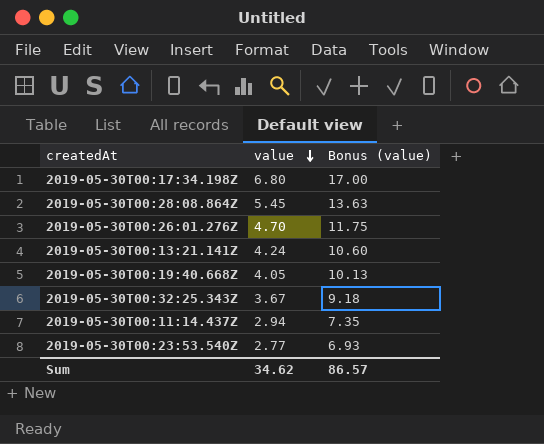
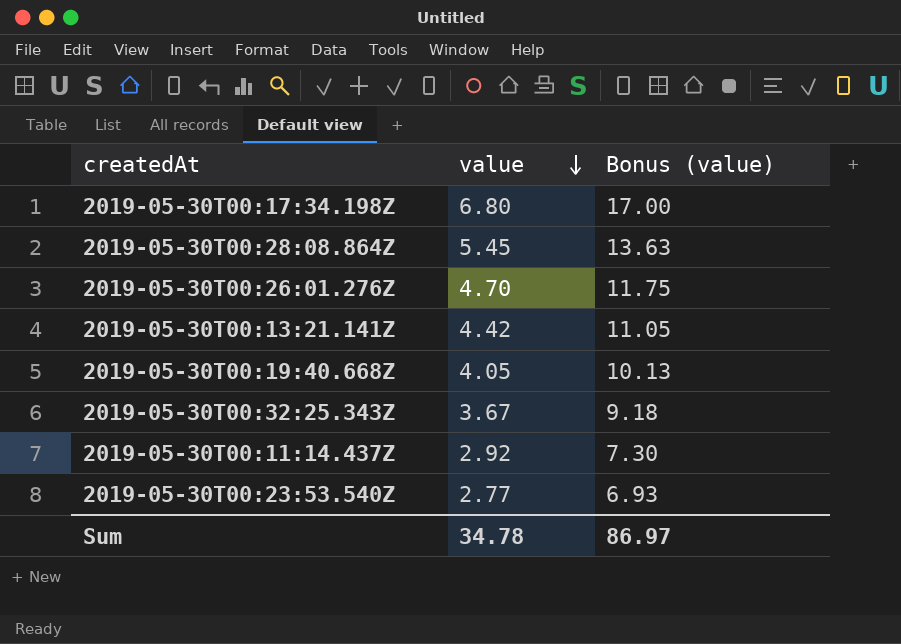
2019-05-30T00:13:21.141Z | value: 4.24 -> 4.42
2019-05-30T00:13:21.141Z | Bonus (value): 10.60 -> 11.05
2019-05-30T00:11:14.437Z | value: 2.94 -> 2.92
2019-05-30T00:11:14.437Z | Bonus (value): 7.35 -> 7.30
Sum | value: 34.62 -> 34.78
Sum | Bonus (value): 86.57 -> 86.97

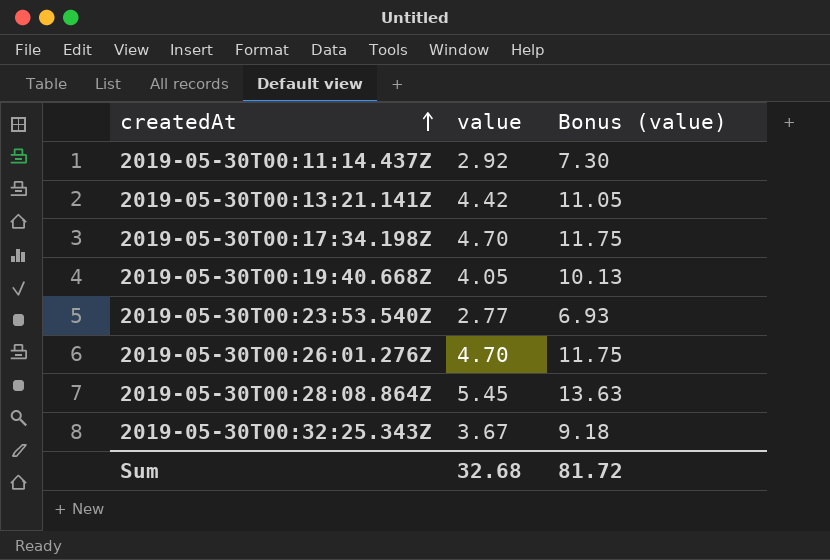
row order: value descending -> createdAt ascending
2019-05-30T00:17:34.198Z | value: 6.80 -> 4.70
2019-05-30T00:17:34.198Z | Bonus (value): 17.00 -> 11.75
Sum | value: 34.78 -> 32.68
Sum | Bonus (value): 86.97 -> 81.72

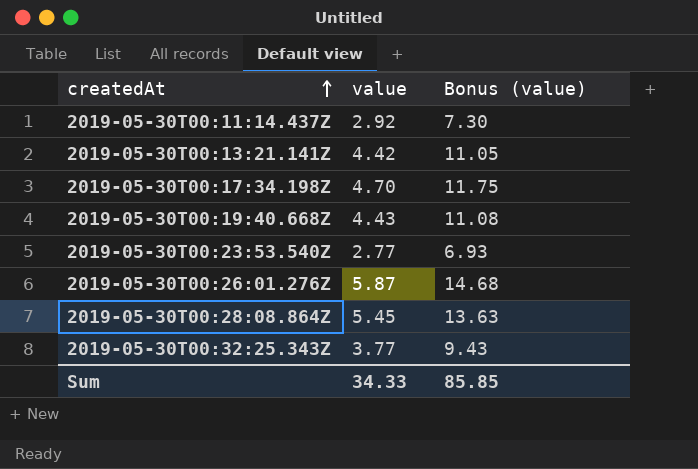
2019-05-30T00:19:40.668Z | value: 4.05 -> 4.43
2019-05-30T00:19:40.668Z | Bonus (value): 10.13 -> 11.08
2019-05-30T00:26:01.276Z | value: 4.70 -> 5.87
2019-05-30T00:26:01.276Z | Bonus (value): 11.75 -> 14.68
2019-05-30T00:32:25.343Z | value: 3.67 -> 3.77
2019-05-30T00:32:25.343Z | Bonus (value): 9.18 -> 9.43
Sum | value: 32.68 -> 34.33
Sum | Bonus (value): 81.72 -> 85.85

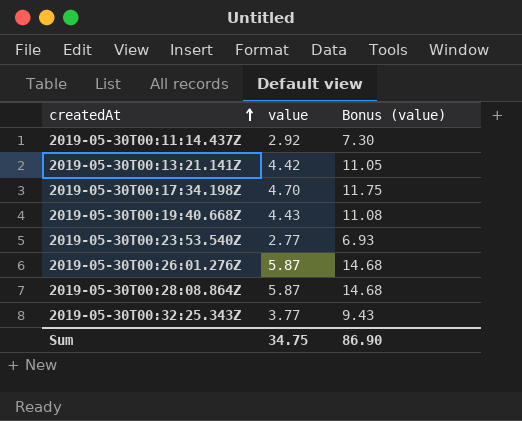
2019-05-30T00:28:08.864Z | value: 5.45 -> 5.87
2019-05-30T00:28:08.864Z | Bonus (value): 13.63 -> 14.68
Sum | value: 34.33 -> 34.75
Sum | Bonus (value): 85.85 -> 86.90

